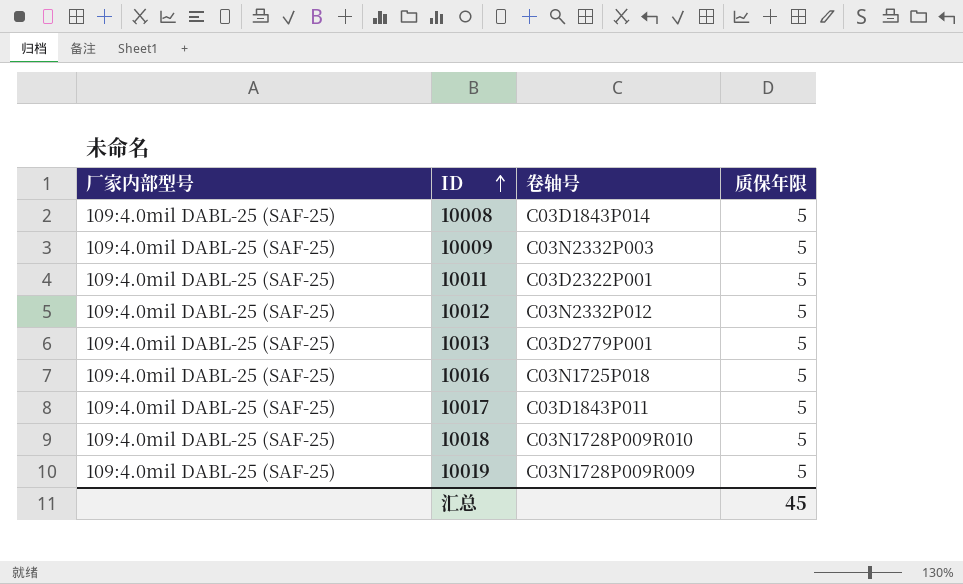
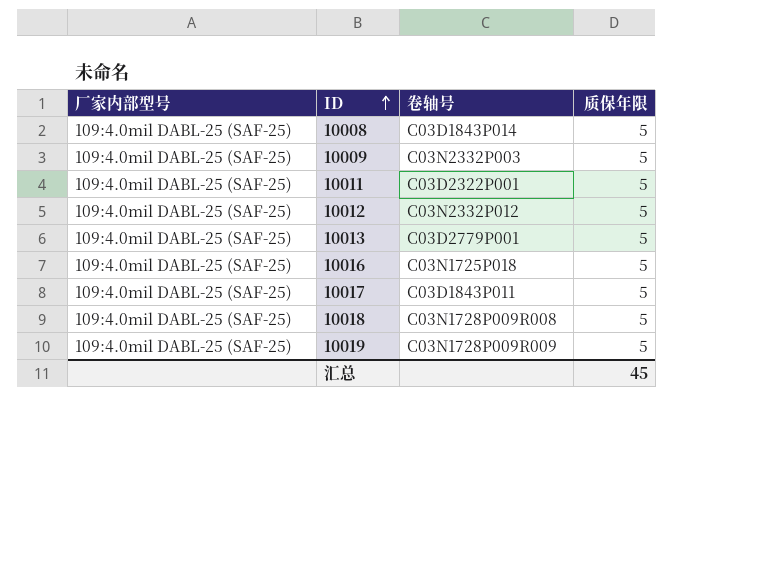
10018 | 卷轴号: C03N1728P009R010 -> C03N1728P009R008

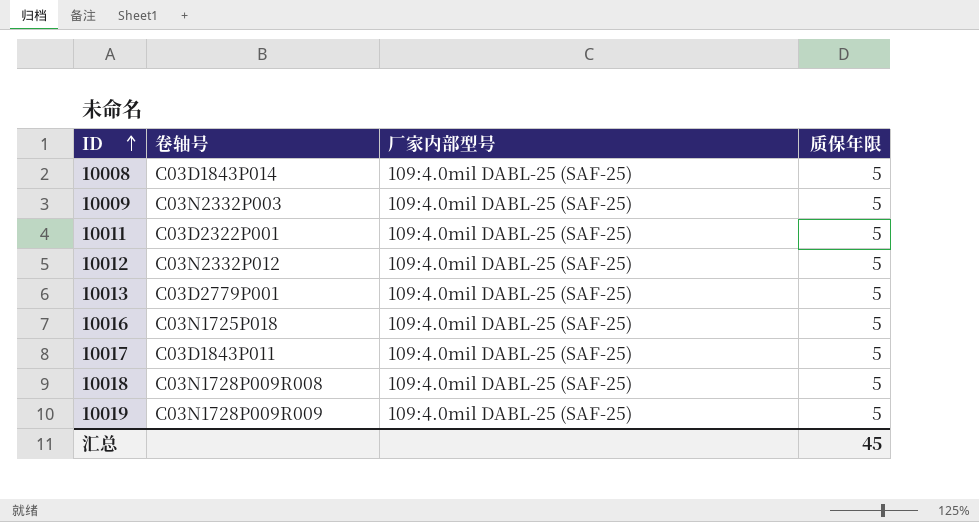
column 厂家内部型号 | position: 1 -> 3

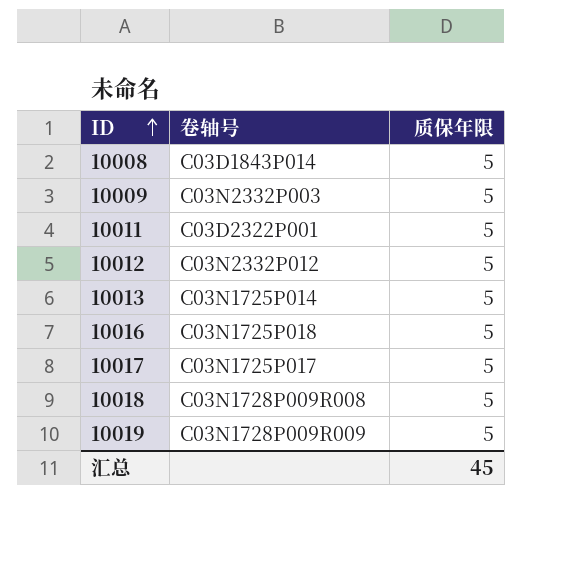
column 厂家内部型号 | position: 3 -> none
10013 | 卷轴号: C03D2779P001 -> C03N1725P014
10017 | 卷轴号: C03D1843P011 -> C03N1725P017

